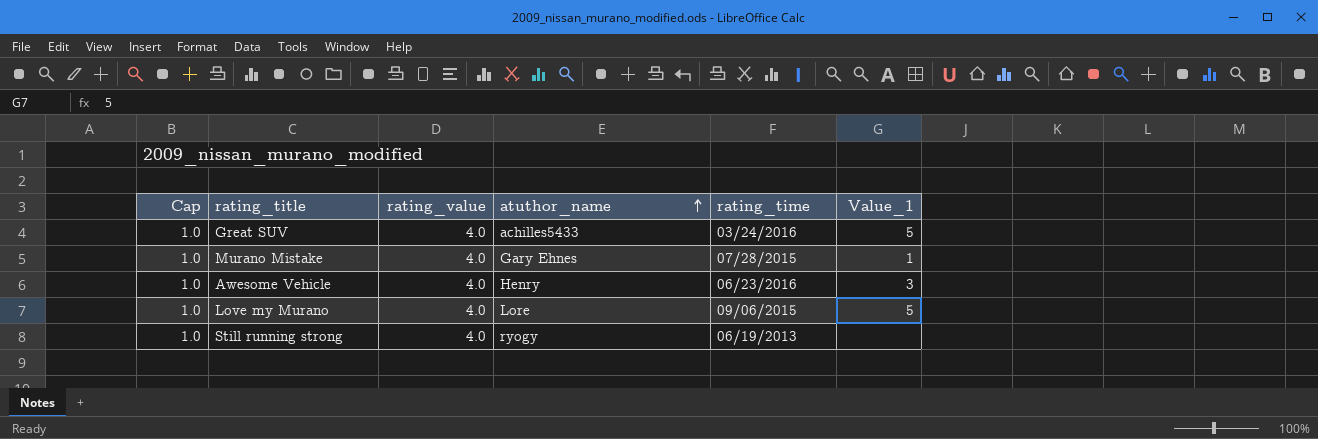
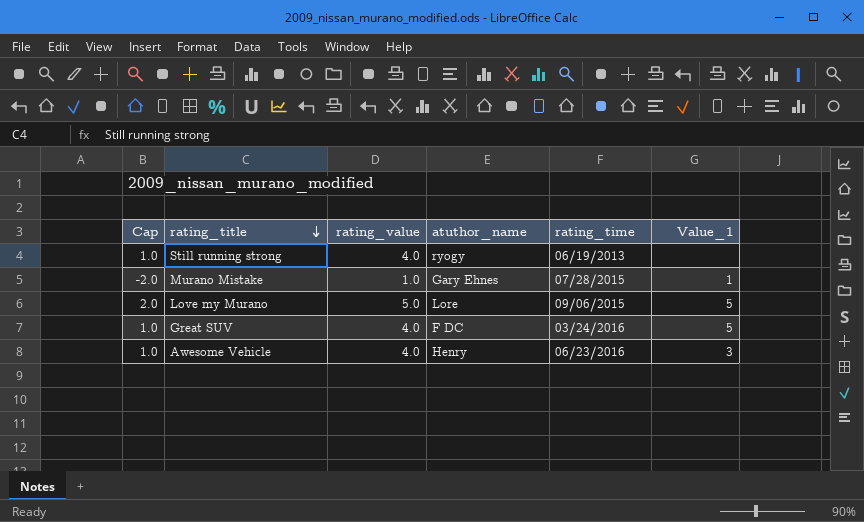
row order: atuthor_name ascending -> rating_title descending
Murano Mistake | Cap: 1.0 -> -2.0
Murano Mistake | rating_value: 4.0 -> 1.0
Love my Murano | Cap: 1.0 -> 2.0
Love my Murano | rating_value: 4.0 -> 5.0
Great SUV | atuthor_name: achilles5433 -> F DC

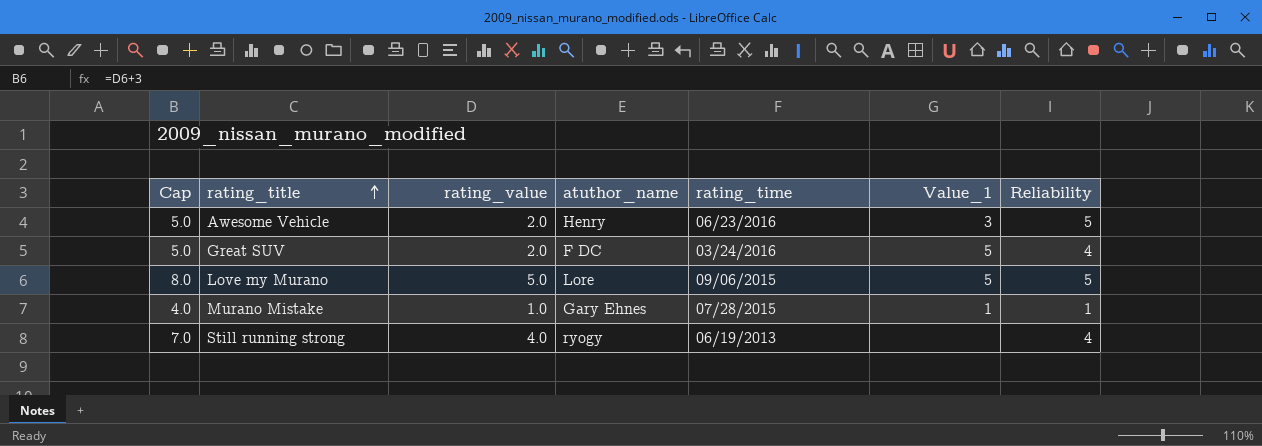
row order: rating_title descending -> rating_title ascending
column Cap | formula: [rating_value] - 3 -> [rating_value] + 3
column Reliability | position: none -> 7
Awesome Vehicle | rating_value: 4.0 -> 2.0
Great SUV | rating_value: 4.0 -> 2.0

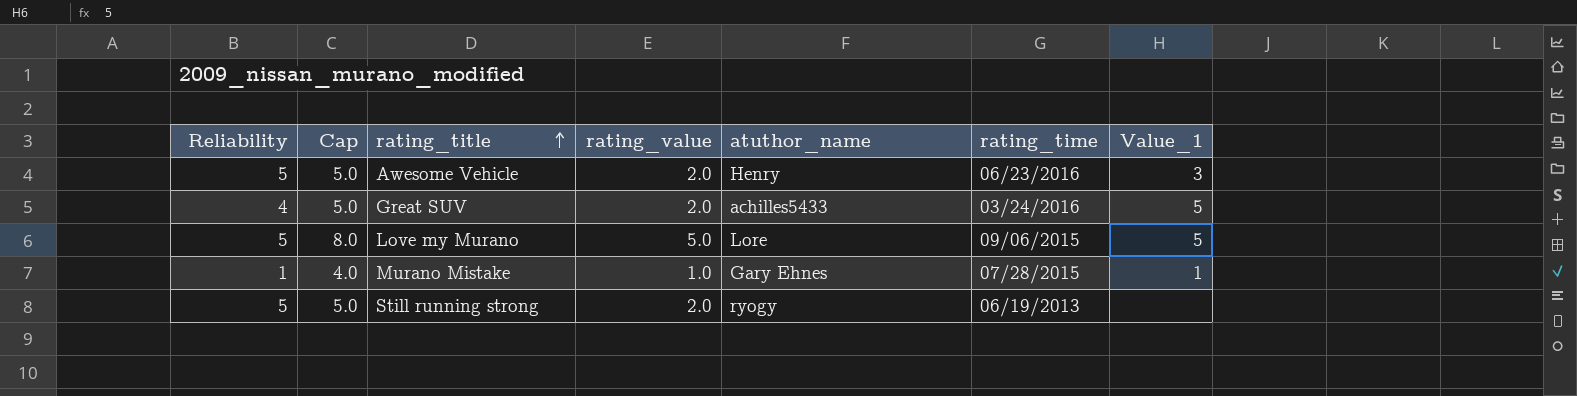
column Reliability | position: 7 -> 1
Great SUV | atuthor_name: F DC -> achilles5433
Still running strong | Reliability: 4 -> 5
Still running strong | Cap: 7.0 -> 5.0
Still running strong | rating_value: 4.0 -> 2.0

